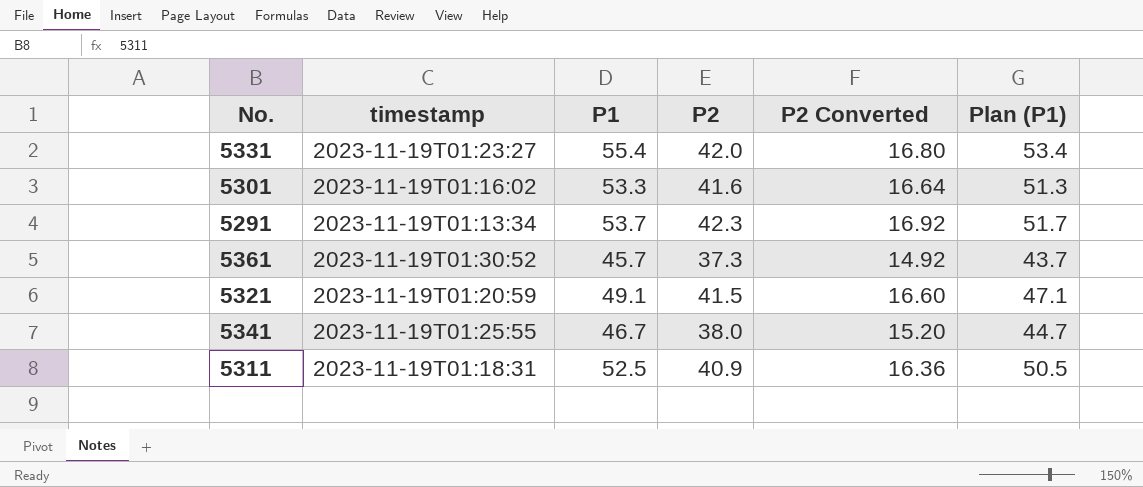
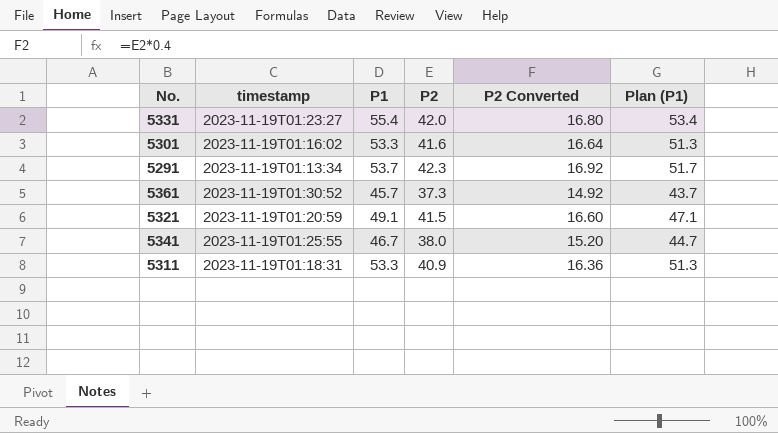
5311 | P1: 52.5 -> 53.3
5311 | Plan (P1): 50.5 -> 51.3

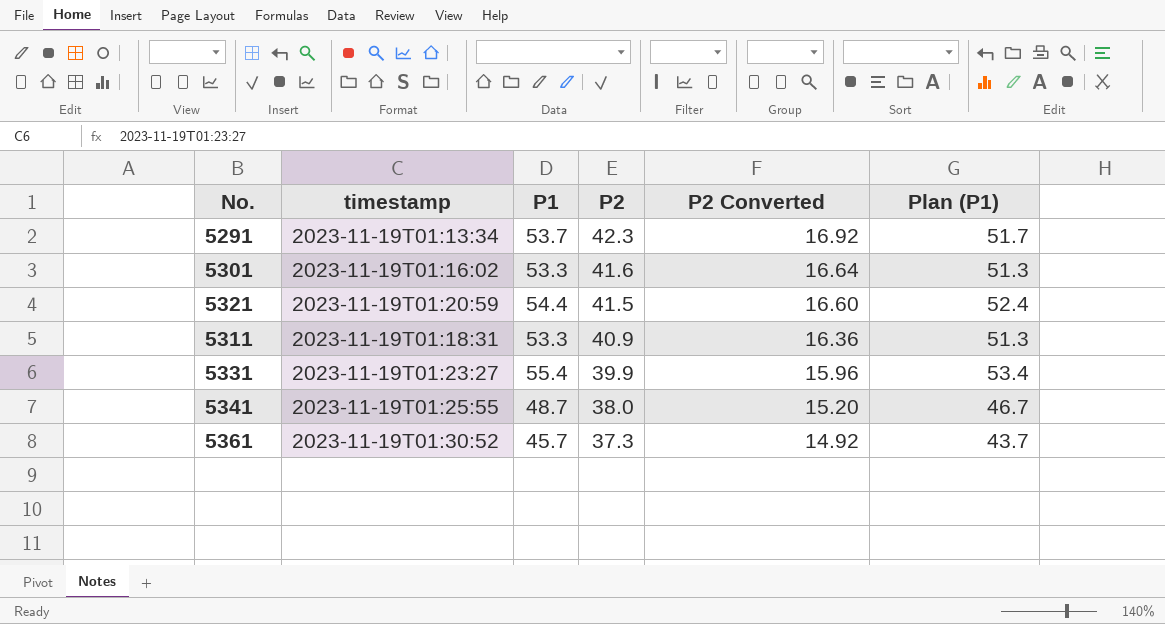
row order: none -> P2 descending
5321 | P1: 49.1 -> 54.4
5321 | Plan (P1): 47.1 -> 52.4
5331 | P2: 42.0 -> 39.9
5331 | P2 Converted: 16.80 -> 15.96
5341 | P1: 46.7 -> 48.7
5341 | Plan (P1): 44.7 -> 46.7

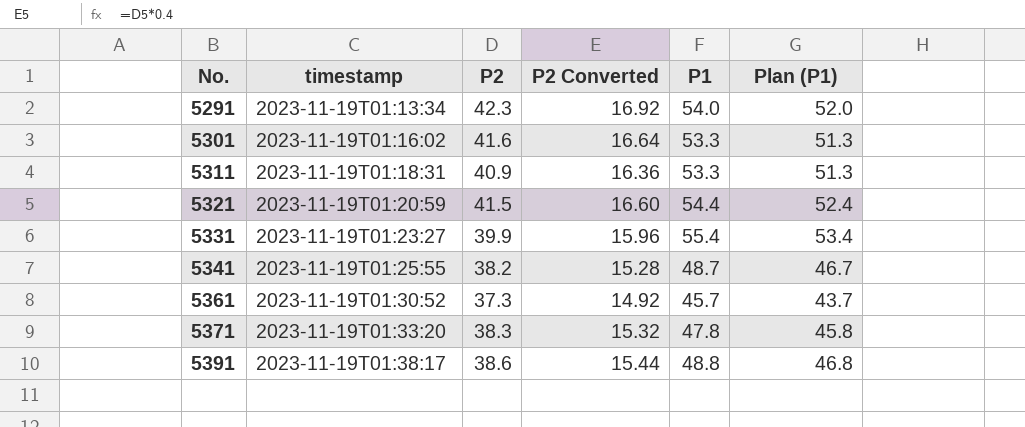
row order: P2 descending -> No. ascending
column P1 | position: 3 -> 5
5291 | P1: 53.7 -> 54.0
5291 | Plan (P1): 51.7 -> 52.0
5341 | P2: 38.0 -> 38.2
5341 | P2 Converted: 15.20 -> 15.28
row 5371: none -> 2023-11-19T01:33:20 | 38.3 | 15.32 | 47.8 | 45.8
row 5391: none -> 2023-11-19T01:38:17 | 38.6 | 15.44 | 48.8 | 46.8

